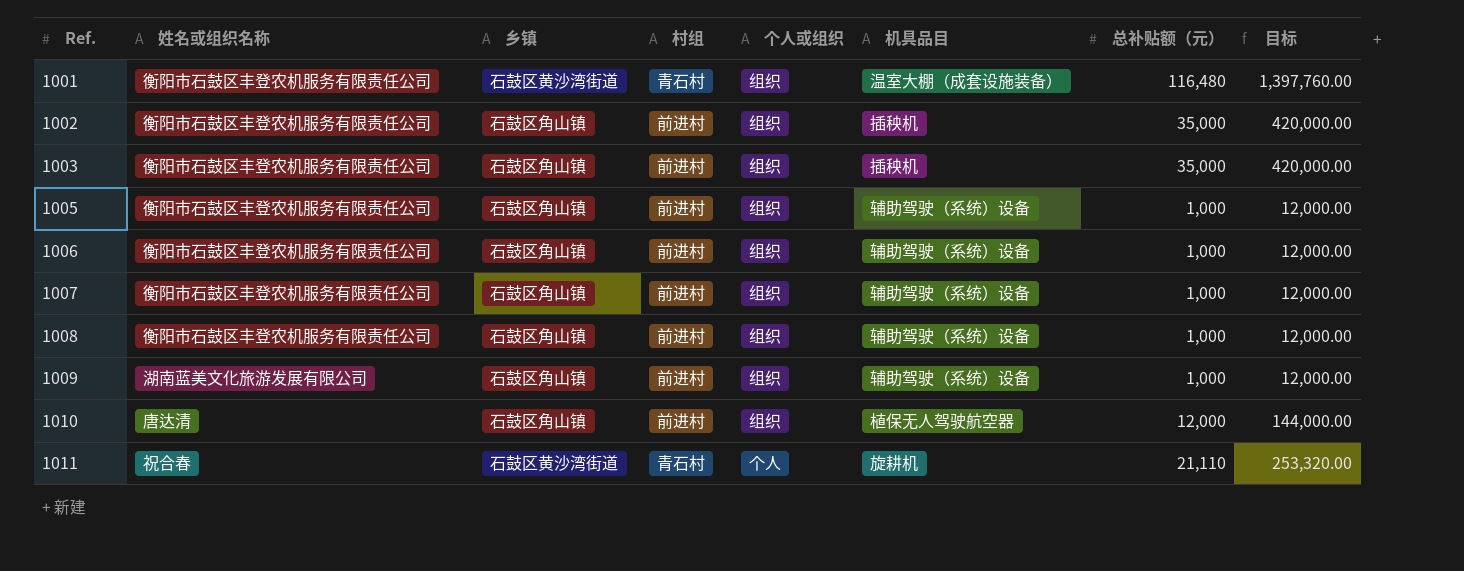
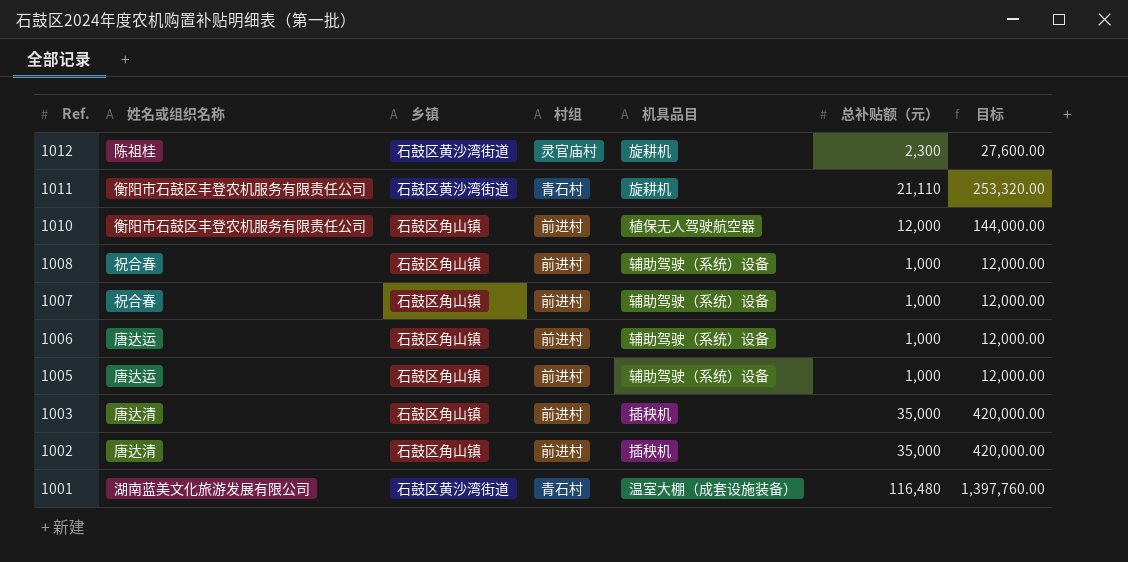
row order: Ref. ascending -> Ref. descending
column 个人或组织 | position: 5 -> none
row 1009: 湖南蓝美文化旅游发展有限公司 | 石鼓区角山镇 | 前进村 | 组织 | 辅助驾驶（系统）设备 | 1,000 | 12,000.00 -> none
row 1012: none -> 陈祖桂 | 石鼓区黄沙湾街道 | 灵官庙村 | 旋耕机 | 2,300 | 27,600.00
1011 | 姓名或组织名称: 祝合春 -> 衡阳市石鼓区丰登农机服务有限责任公司
1010 | 姓名或组织名称: 唐达清 -> 衡阳市石鼓区丰登农机服务有限责任公司
1008 | 姓名或组织名称: 衡阳市石鼓区丰登农机服务有限责任公司 -> 祝合春
1007 | 姓名或组织名称: 衡阳市石鼓区丰登农机服务有限责任公司 -> 祝合春
1006 | 姓名或组织名称: 衡阳市石鼓区丰登农机服务有限责任公司 -> 唐达运
1005 | 姓名或组织名称: 衡阳市石鼓区丰登农机服务有限责任公司 -> 唐达运
1003 | 姓名或组织名称: 衡阳市石鼓区丰登农机服务有限责任公司 -> 唐达清
1002 | 姓名或组织名称: 衡阳市石鼓区丰登农机服务有限责任公司 -> 唐达清
1001 | 姓名或组织名称: 衡阳市石鼓区丰登农机服务有限责任公司 -> 湖南蓝美文化旅游发展有限公司

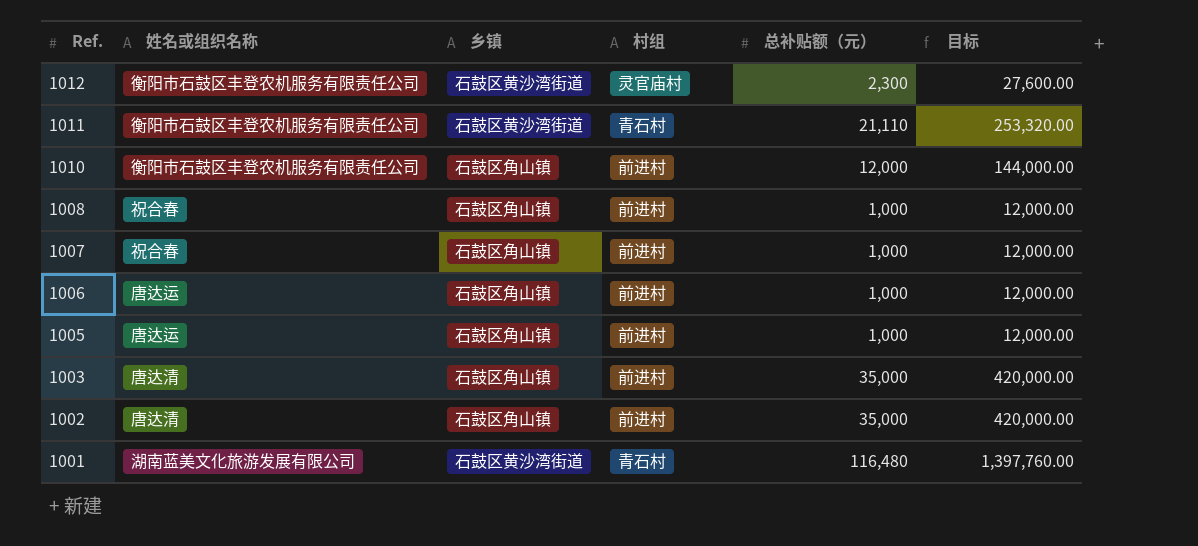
column 机具品目 | position: 5 -> none
1012 | 姓名或组织名称: 陈祖桂 -> 衡阳市石鼓区丰登农机服务有限责任公司

